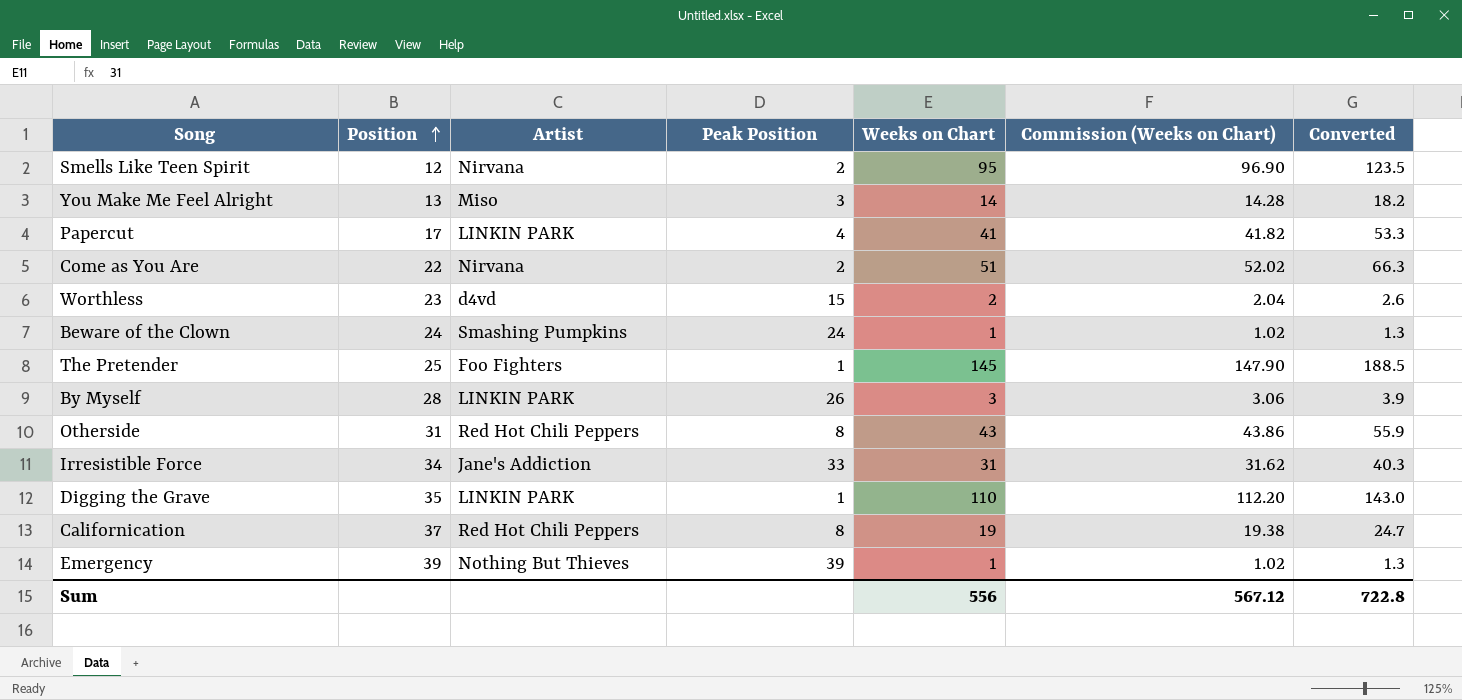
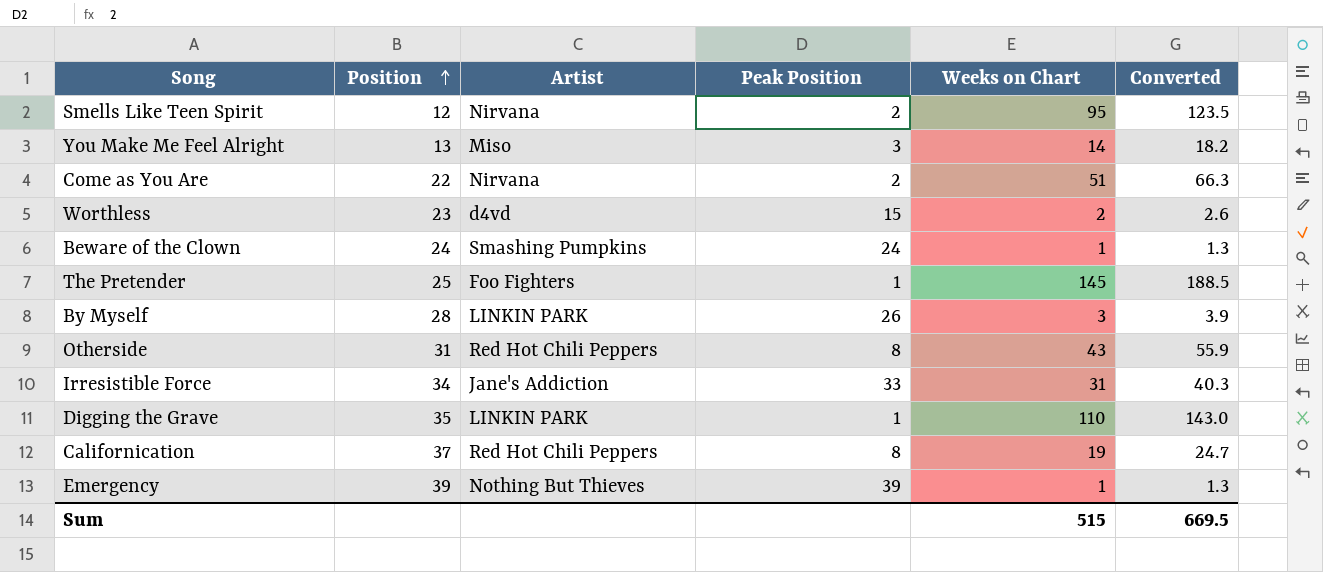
column Commission (Weeks on Chart) | formula: [Weeks on Chart] * 1.02 -> none
row Papercut: 17 | LINKIN PARK | 4 | 41 | 41.82 | 53.3 -> none
Sum | Weeks on Chart: 556 -> 515
Sum | Converted: 722.8 -> 669.5

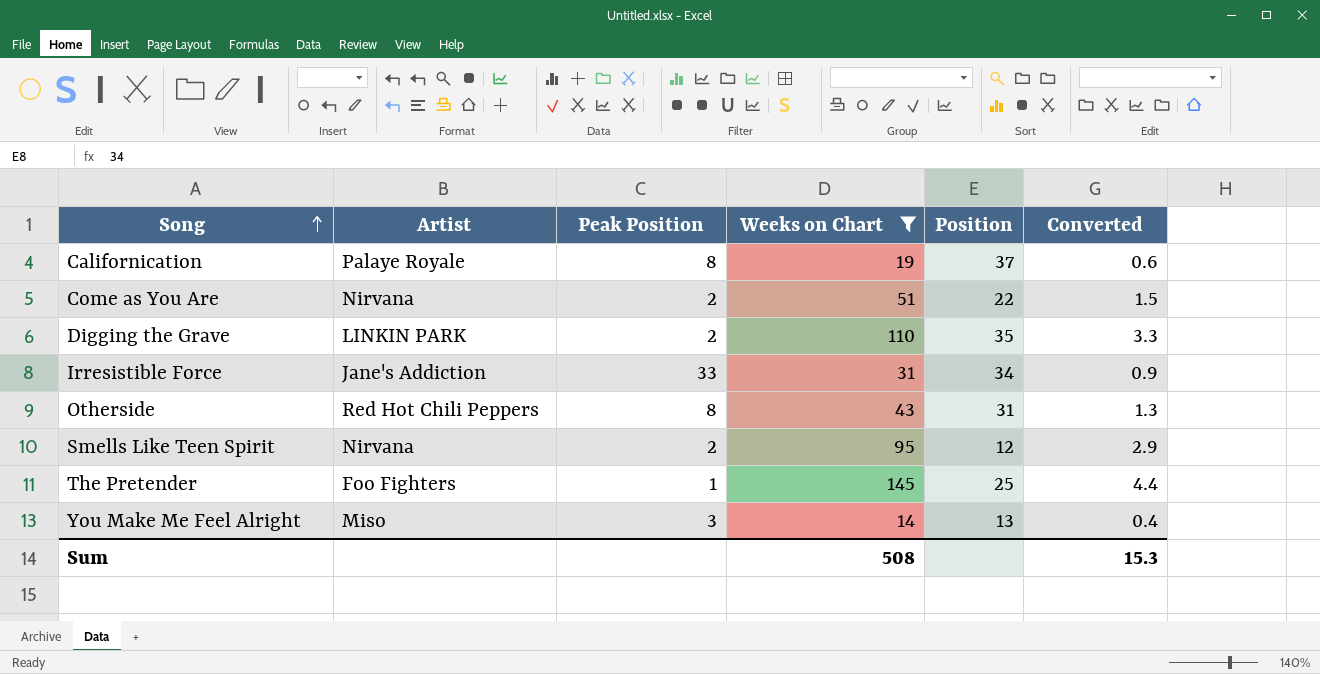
filter: none -> Weeks on Chart >= 14
row order: Position ascending -> Song ascending
column Position | position: 2 -> 5
column Converted | formula: [Weeks on Chart] * 1.3 -> [Weeks on Chart] * 0.03
Californication | Artist: Red Hot Chili Peppers -> Palaye Royale
Digging the Grave | Peak Position: 1 -> 2
Sum | Weeks on Chart: 515 -> 508
Sum | Converted: 669.5 -> 15.3

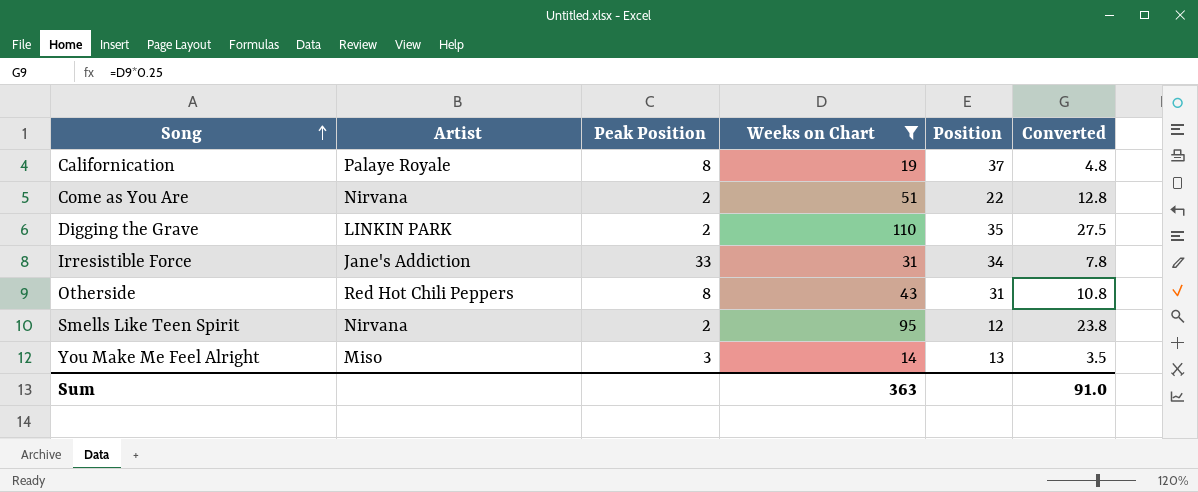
column Converted | formula: [Weeks on Chart] * 0.03 -> [Weeks on Chart] * 0.25
row The Pretender: Foo Fighters | 1 | 145 | 25 | 4.4 -> none
Sum | Weeks on Chart: 508 -> 363
Sum | Converted: 15.3 -> 91.0

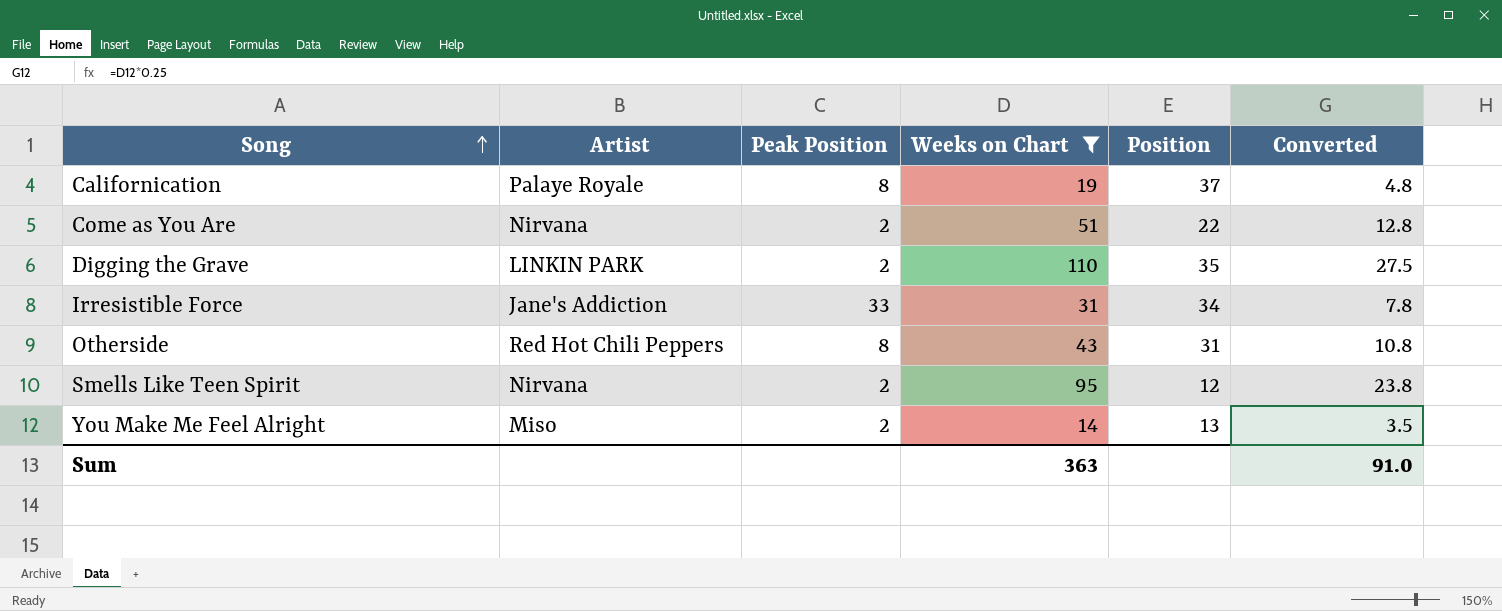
You Make Me Feel Alright | Peak Position: 3 -> 2

